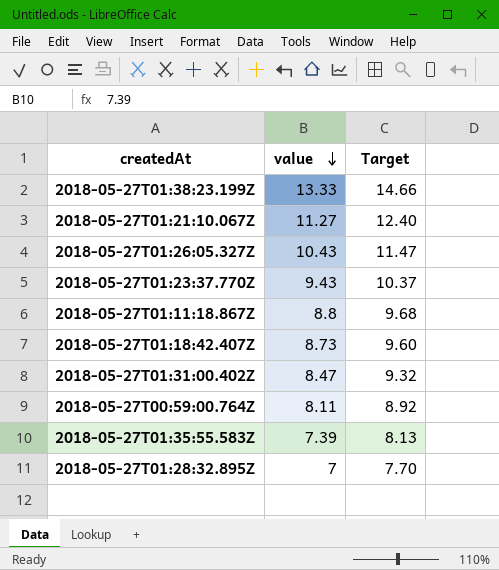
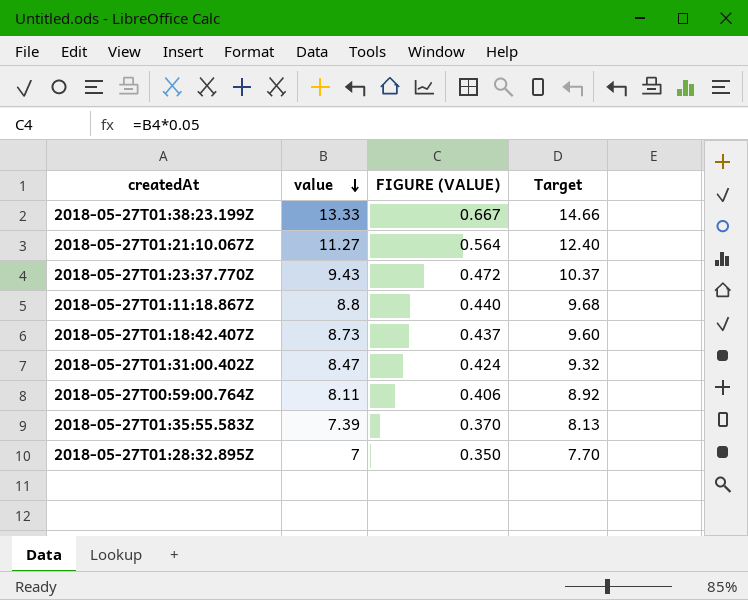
column FIGURE (VALUE) | formula: none -> [value] * 0.05
row 2018-05-27T01:26:05.327Z: 10.43 | 11.47 -> none

